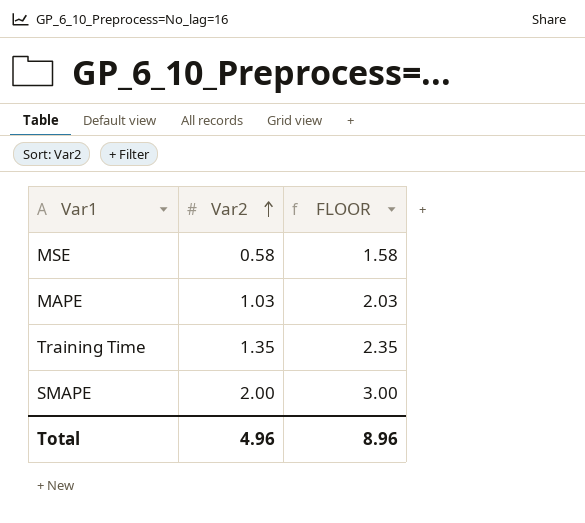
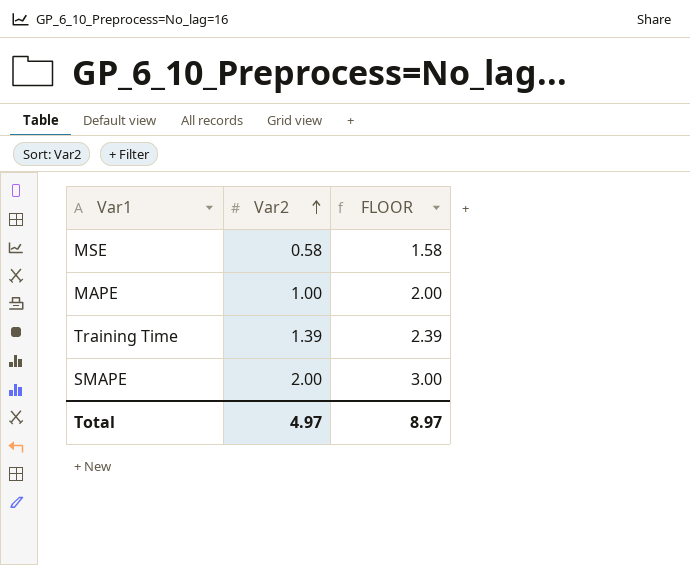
MAPE | Var2: 1.03 -> 1.00
MAPE | FLOOR: 2.03 -> 2.00
Training Time | Var2: 1.35 -> 1.39
Training Time | FLOOR: 2.35 -> 2.39
Total | Var2: 4.96 -> 4.97
Total | FLOOR: 8.96 -> 8.97

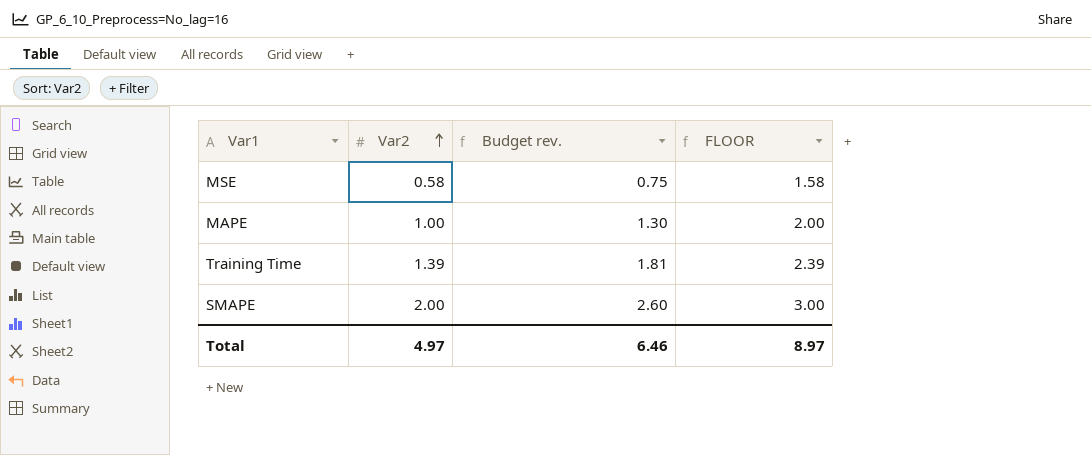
column Budget rev. | formula: none -> [Var2] * 1.3

